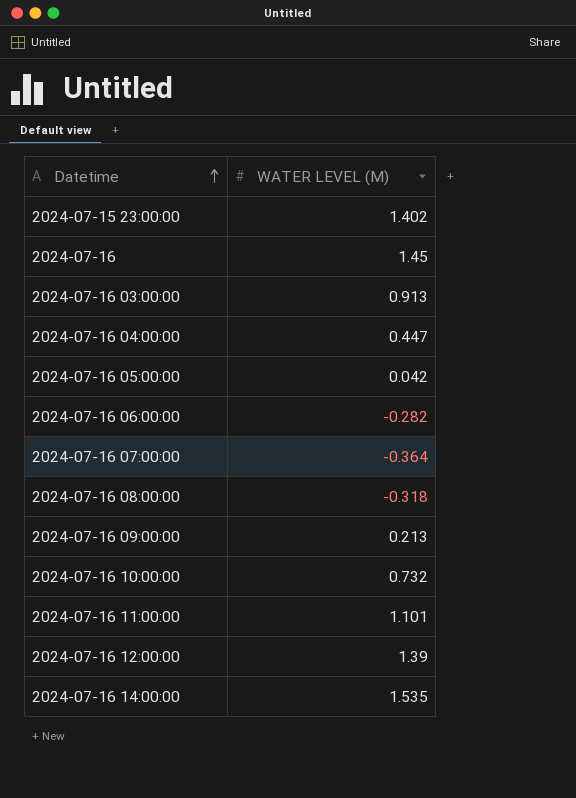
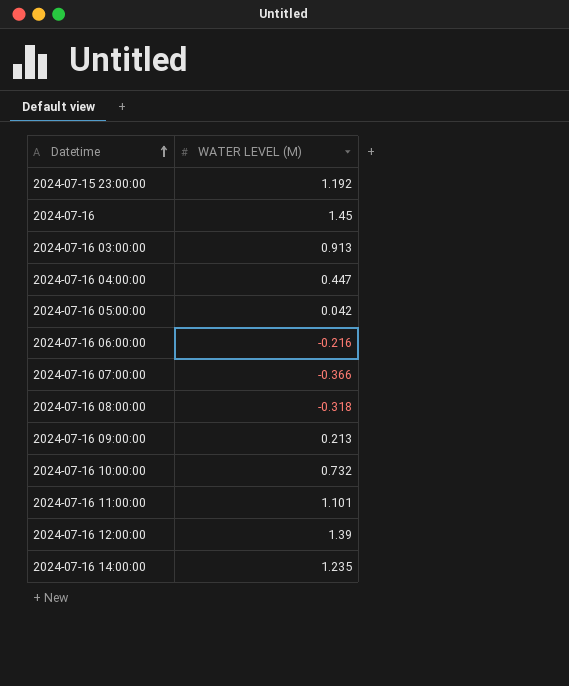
2024-07-15 23:00:00 | WATER LEVEL (M): 1.402 -> 1.192
2024-07-16 06:00:00 | WATER LEVEL (M): -0.282 -> -0.216
2024-07-16 07:00:00 | WATER LEVEL (M): -0.364 -> -0.366
2024-07-16 14:00:00 | WATER LEVEL (M): 1.535 -> 1.235

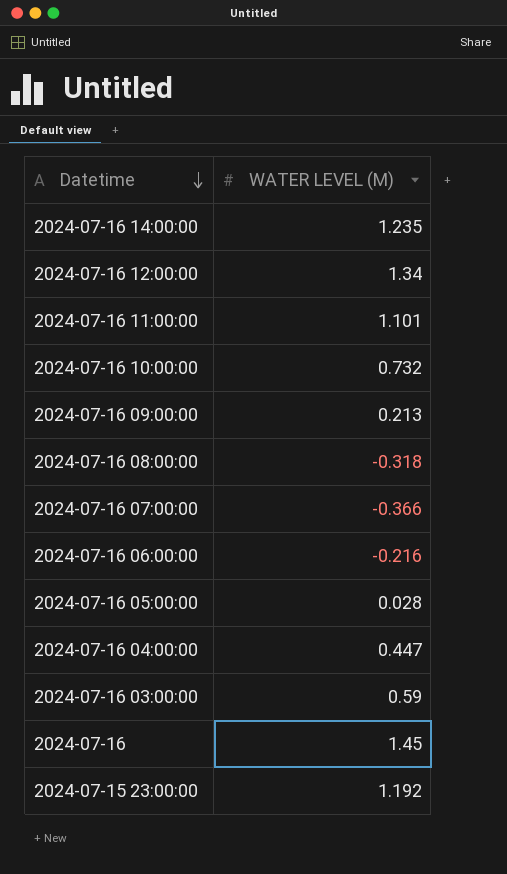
row order: Datetime ascending -> Datetime descending
2024-07-16 12:00:00 | WATER LEVEL (M): 1.39 -> 1.34
2024-07-16 05:00:00 | WATER LEVEL (M): 0.042 -> 0.028
2024-07-16 03:00:00 | WATER LEVEL (M): 0.913 -> 0.59

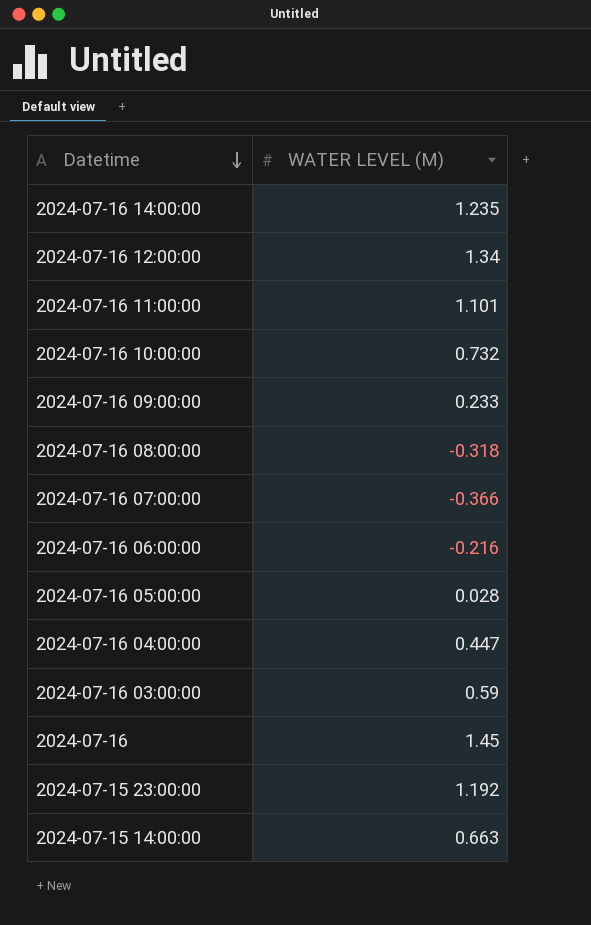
2024-07-16 09:00:00 | WATER LEVEL (M): 0.213 -> 0.233
row 2024-07-15 14:00:00: none -> 0.663

